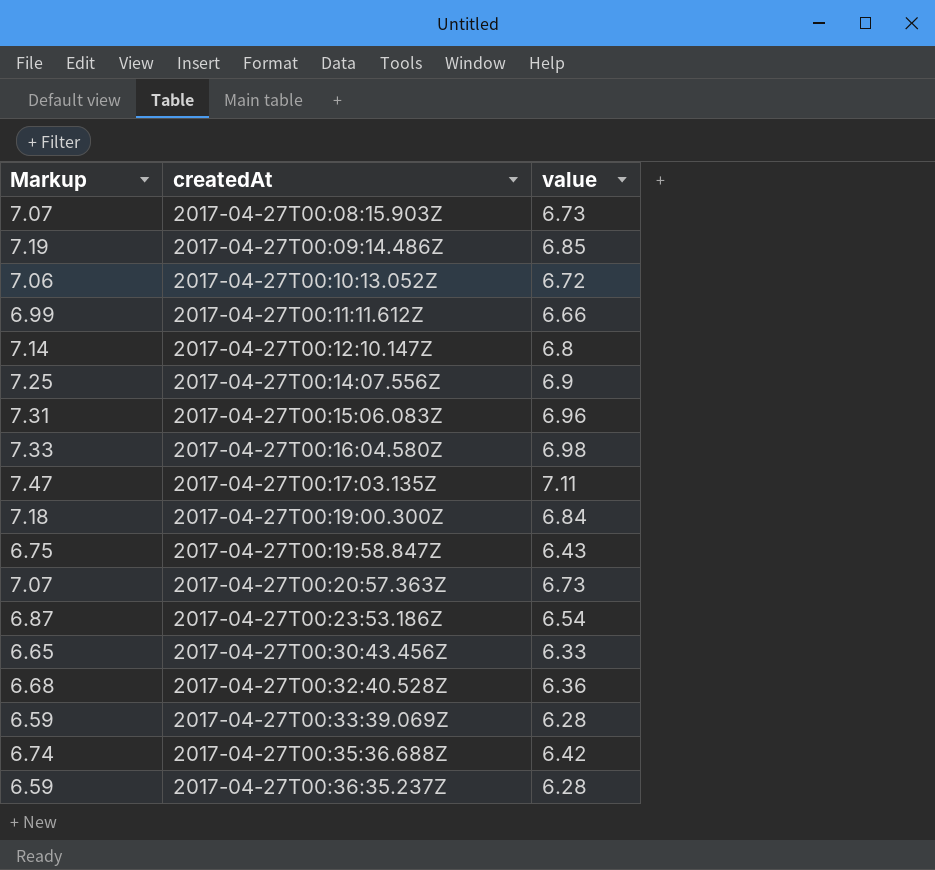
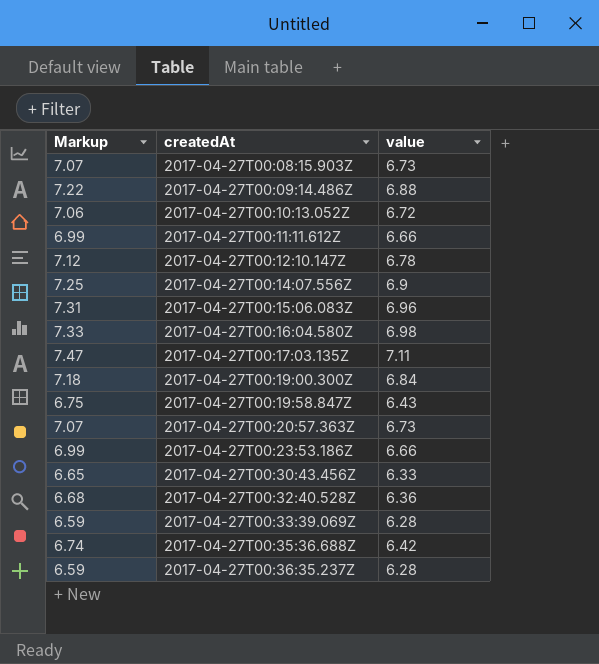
2017-04-27T00:09:14.486Z | Markup: 7.19 -> 7.22
2017-04-27T00:09:14.486Z | value: 6.85 -> 6.88
2017-04-27T00:12:10.147Z | Markup: 7.14 -> 7.12
2017-04-27T00:12:10.147Z | value: 6.8 -> 6.78
2017-04-27T00:23:53.186Z | Markup: 6.87 -> 6.99
2017-04-27T00:23:53.186Z | value: 6.54 -> 6.66

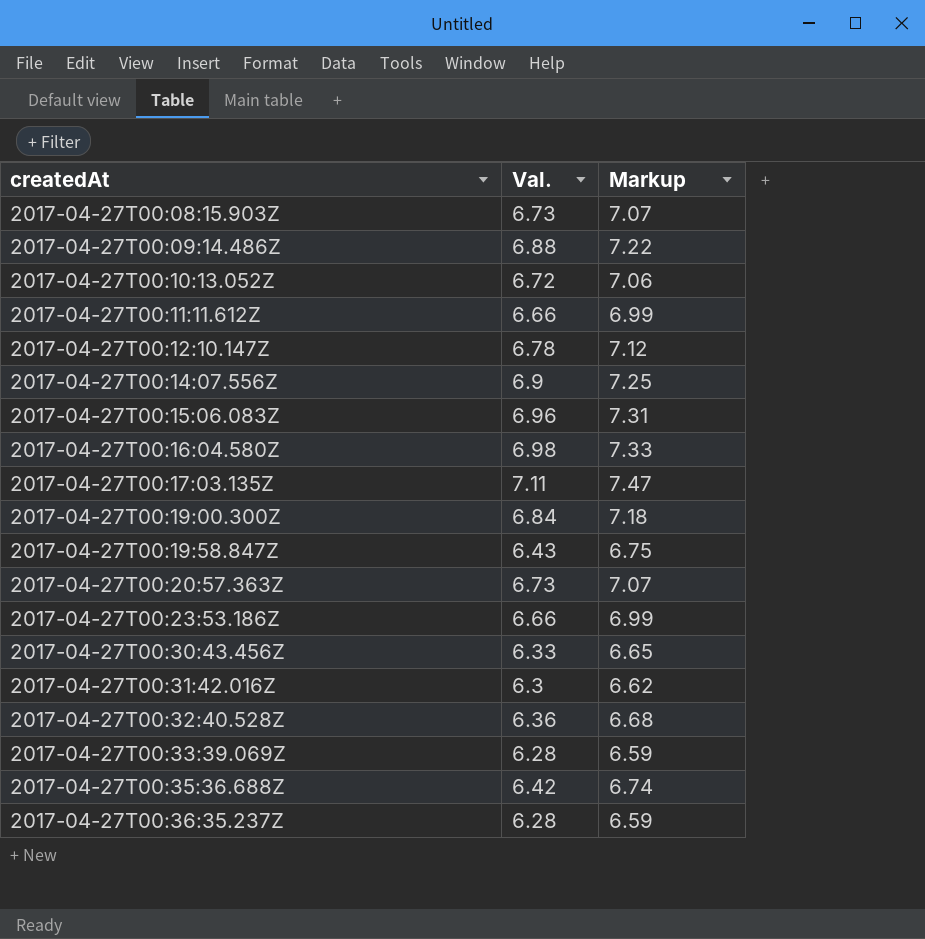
column name: value -> Val.
column Markup | position: 1 -> 3
row 2017-04-27T00:31:42.016Z: none -> 6.3 | 6.62

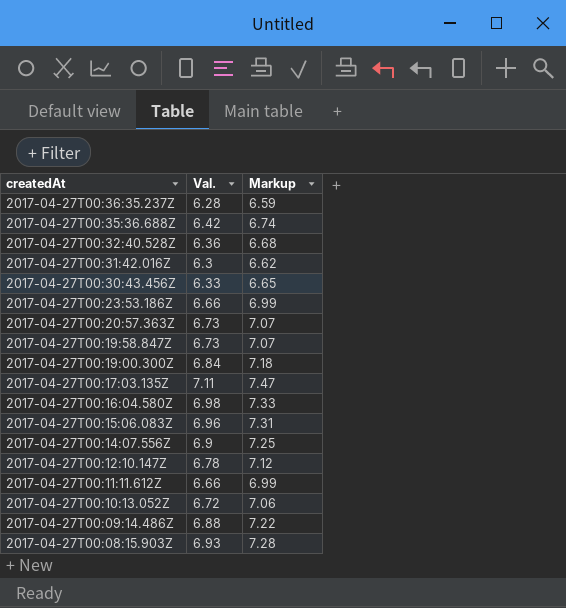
row order: createdAt ascending -> createdAt descending
row 2017-04-27T00:33:39.069Z: 6.28 | 6.59 -> none
2017-04-27T00:19:58.847Z | Val.: 6.43 -> 6.73
2017-04-27T00:19:58.847Z | Markup: 6.75 -> 7.07
2017-04-27T00:08:15.903Z | Val.: 6.73 -> 6.93
2017-04-27T00:08:15.903Z | Markup: 7.07 -> 7.28

